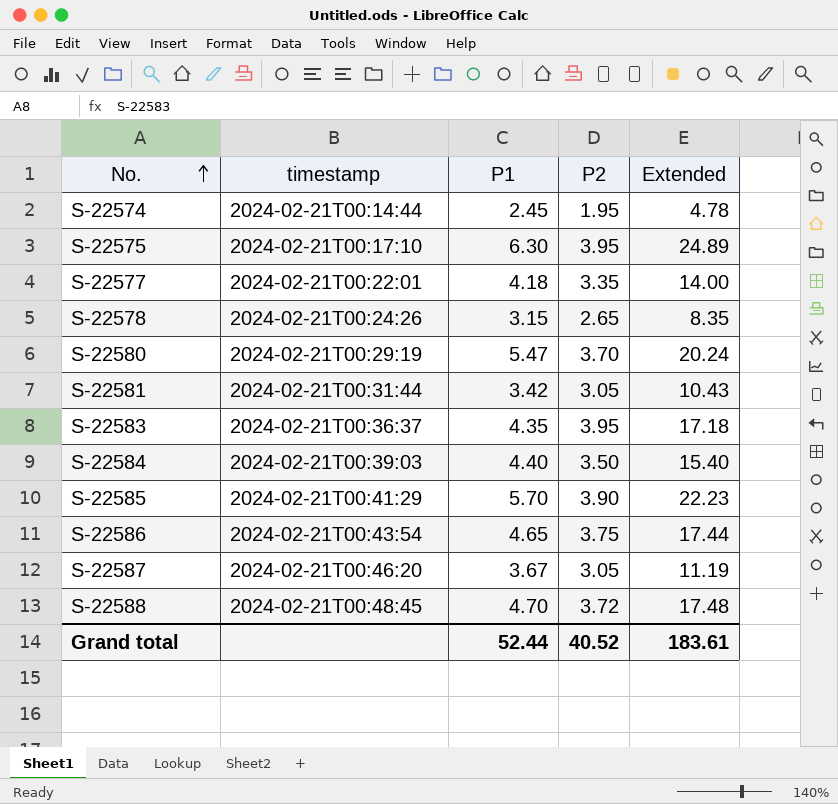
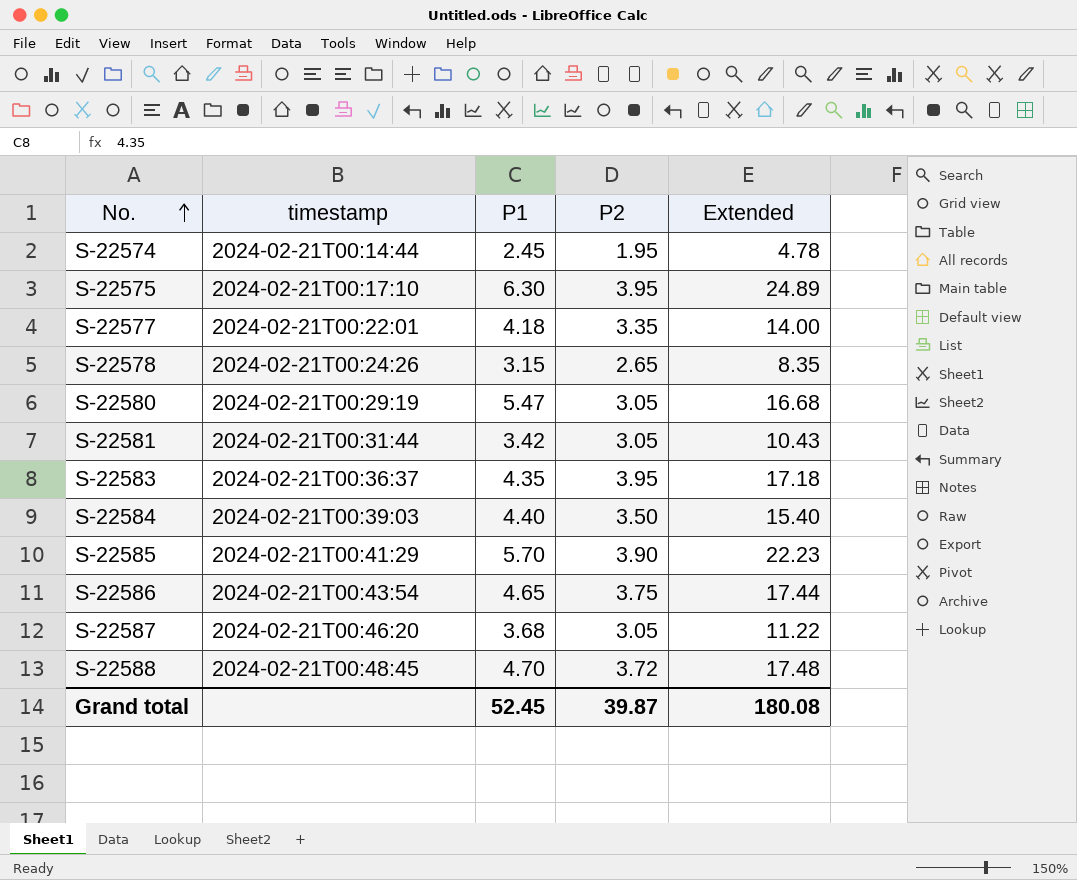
S-22580 | P2: 3.70 -> 3.05
S-22580 | Extended: 20.24 -> 16.68
S-22587 | P1: 3.67 -> 3.68
S-22587 | Extended: 11.19 -> 11.22
Grand total | P1: 52.44 -> 52.45
Grand total | P2: 40.52 -> 39.87
Grand total | Extended: 183.61 -> 180.08

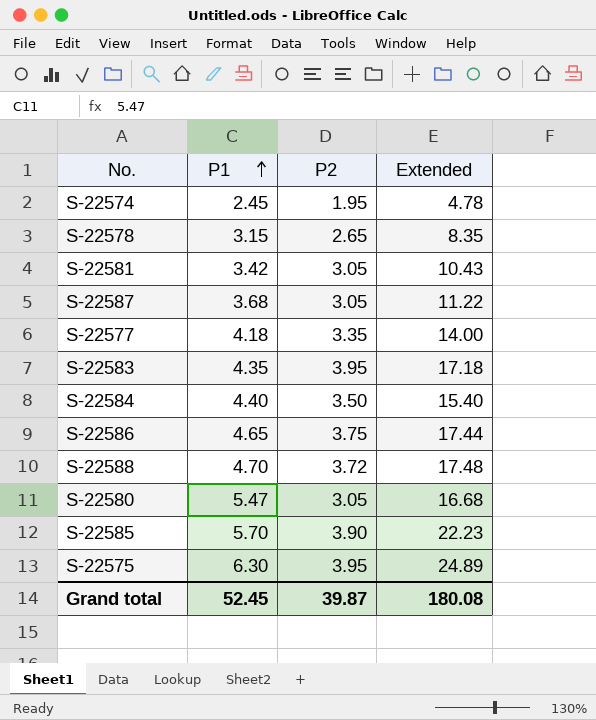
row order: No. ascending -> P1 ascending
column timestamp | position: 2 -> none

